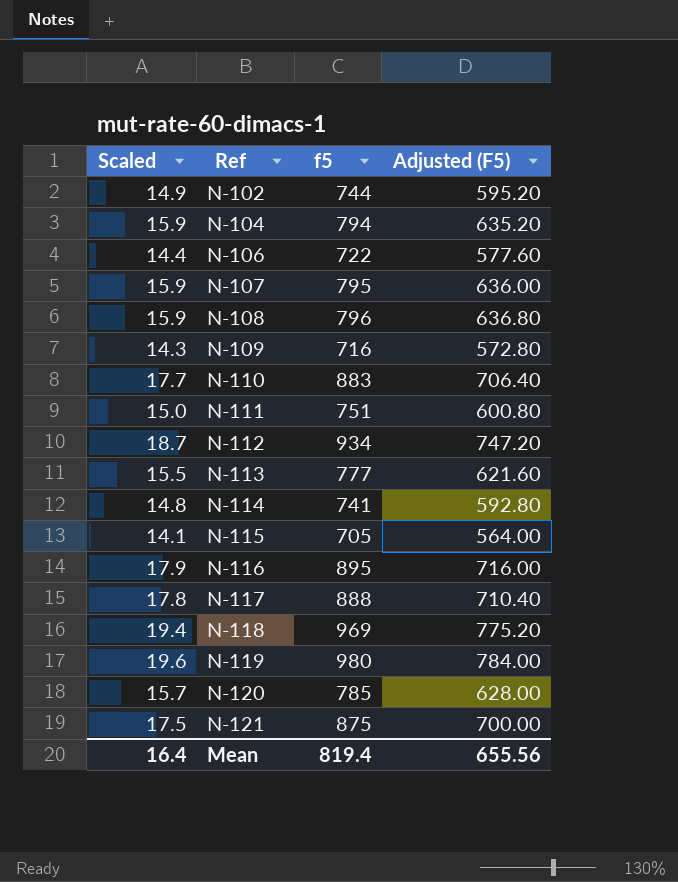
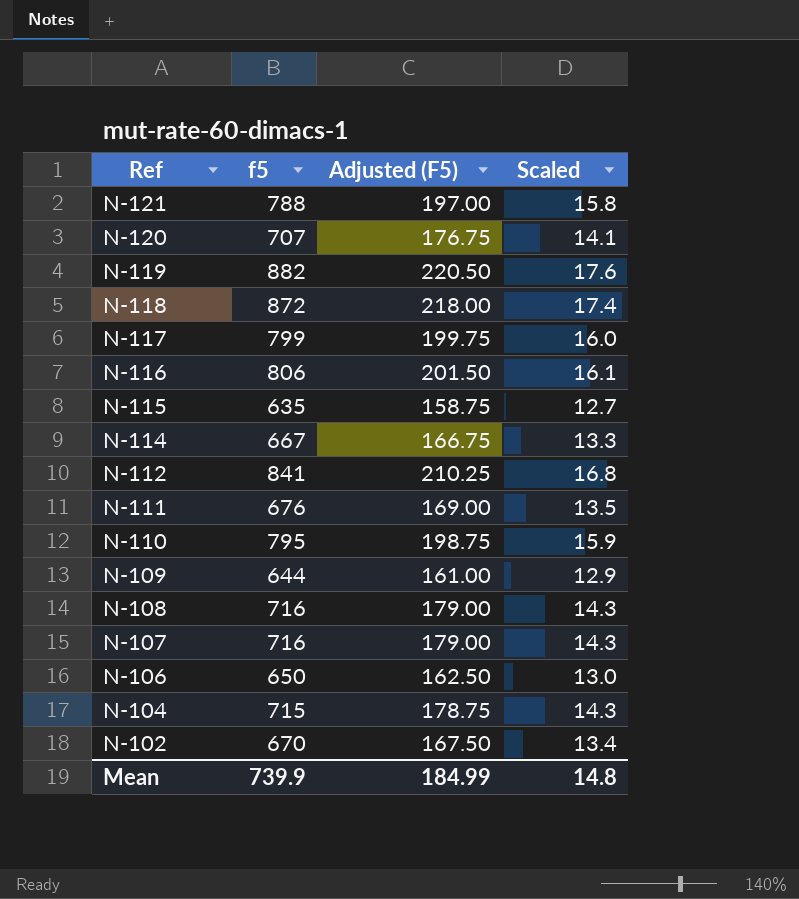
row order: Ref ascending -> Ref descending
column Adjusted (F5) | formula: [f5] * 0.8 -> [f5] * 0.25
column Scaled | position: 1 -> 4
row N-113: 15.5 | 777 | 621.60 -> none
N-121 | f5: 875 -> 788
N-121 | Scaled: 17.5 -> 15.8
N-120 | f5: 785 -> 707
N-120 | Scaled: 15.7 -> 14.1
N-119 | f5: 980 -> 882
N-119 | Scaled: 19.6 -> 17.6
N-118 | f5: 969 -> 872
N-118 | Scaled: 19.4 -> 17.4
N-117 | f5: 888 -> 799
N-117 | Scaled: 17.8 -> 16.0
N-116 | f5: 895 -> 806
N-116 | Scaled: 17.9 -> 16.1
N-115 | f5: 705 -> 635
N-115 | Scaled: 14.1 -> 12.7
N-114 | f5: 741 -> 667
N-114 | Scaled: 14.8 -> 13.3
N-112 | f5: 934 -> 841
N-112 | Scaled: 18.7 -> 16.8
N-111 | f5: 751 -> 676
N-111 | Scaled: 15.0 -> 13.5
N-110 | f5: 883 -> 795
N-110 | Scaled: 17.7 -> 15.9
N-109 | f5: 716 -> 644
N-109 | Scaled: 14.3 -> 12.9
N-108 | f5: 796 -> 716
N-108 | Scaled: 15.9 -> 14.3
N-107 | f5: 795 -> 716
N-107 | Scaled: 15.9 -> 14.3
N-106 | f5: 722 -> 650
N-106 | Scaled: 14.4 -> 13.0
N-104 | f5: 794 -> 715
N-104 | Scaled: 15.9 -> 14.3
N-102 | f5: 744 -> 670
N-102 | Scaled: 14.9 -> 13.4
Mean | f5: 819.4 -> 739.9
Mean | Adjusted (F5): 655.56 -> 184.99
Mean | Scaled: 16.4 -> 14.8

